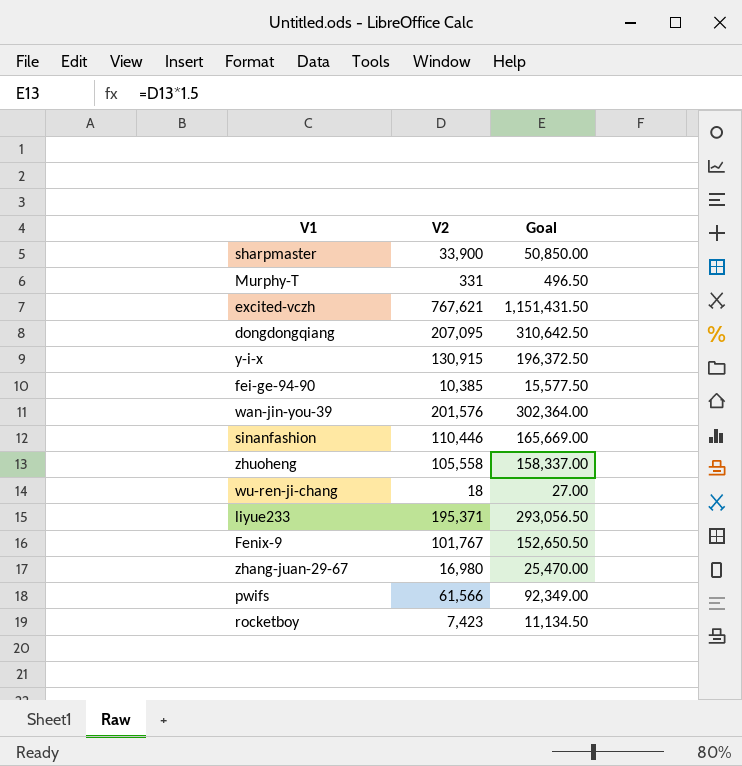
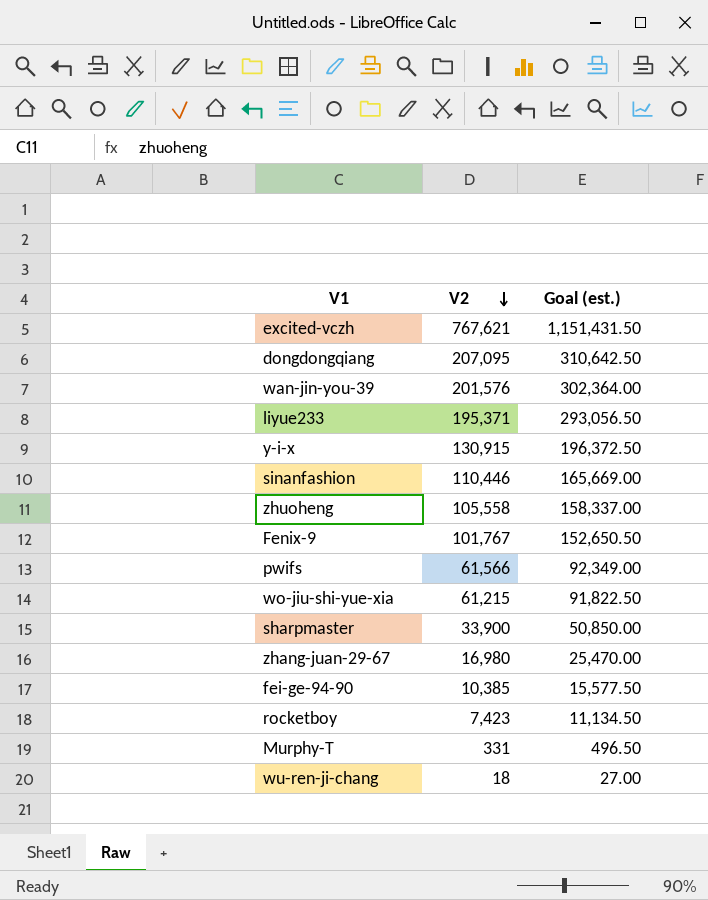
row order: none -> V2 descending
column name: Goal -> Goal (est.)
row wo-jiu-shi-yue-xia: none -> 61,215 | 91,822.50

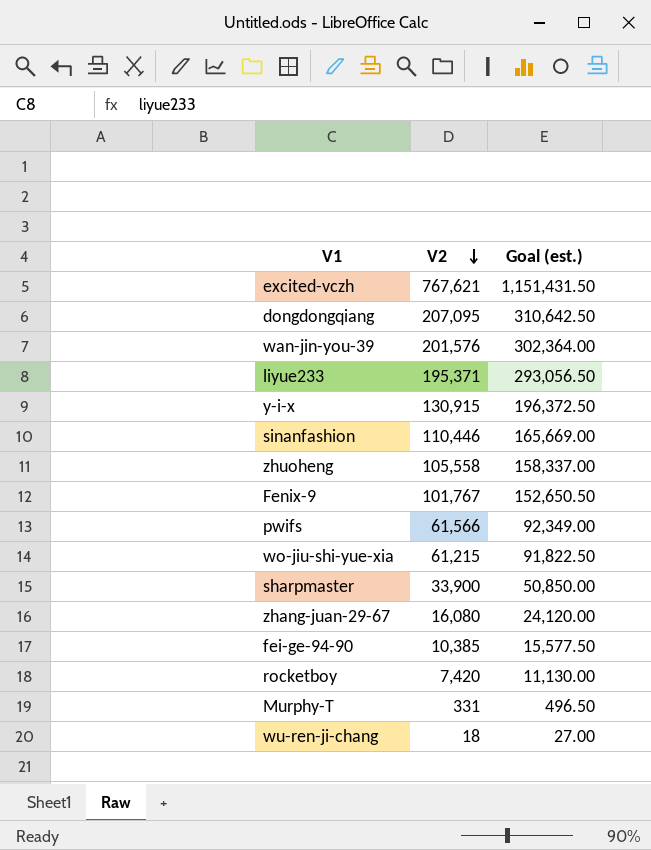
zhang-juan-29-67 | V2: 16,980 -> 16,080
zhang-juan-29-67 | Goal (est.): 25,470.00 -> 24,120.00
rocketboy | V2: 7,423 -> 7,420
rocketboy | Goal (est.): 11,134.50 -> 11,130.00

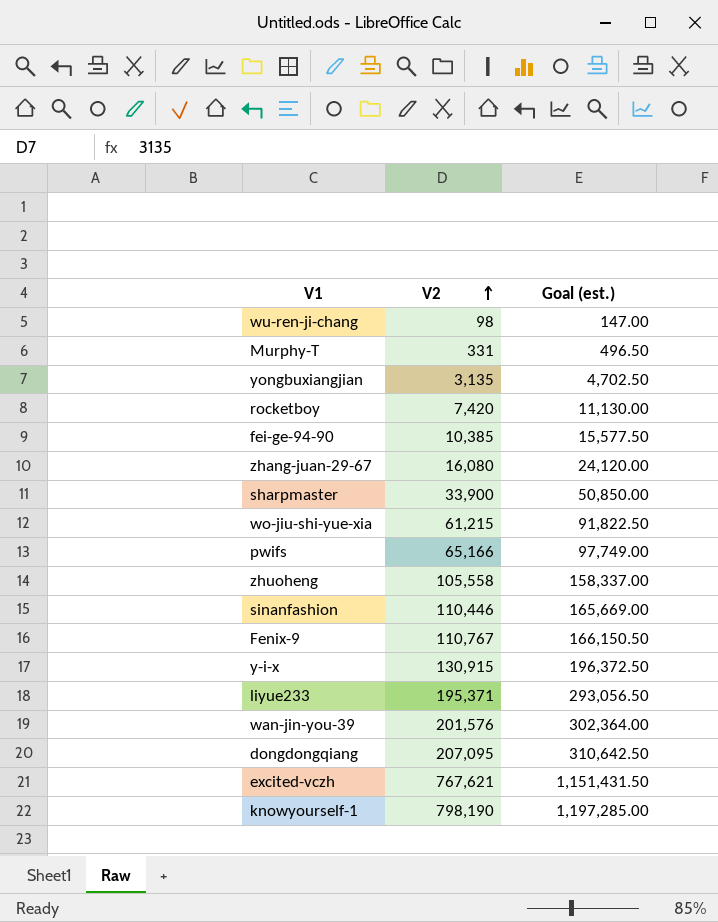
row order: V2 descending -> V2 ascending
wu-ren-ji-chang | V2: 18 -> 98
wu-ren-ji-chang | Goal (est.): 27.00 -> 147.00
row yongbuxiangjian: none -> 3,135 | 4,702.50
pwifs | V2: 61,566 -> 65,166
pwifs | Goal (est.): 92,349.00 -> 97,749.00
Fenix-9 | V2: 101,767 -> 110,767
Fenix-9 | Goal (est.): 152,650.50 -> 166,150.50
row knowyourself-1: none -> 798,190 | 1,197,285.00

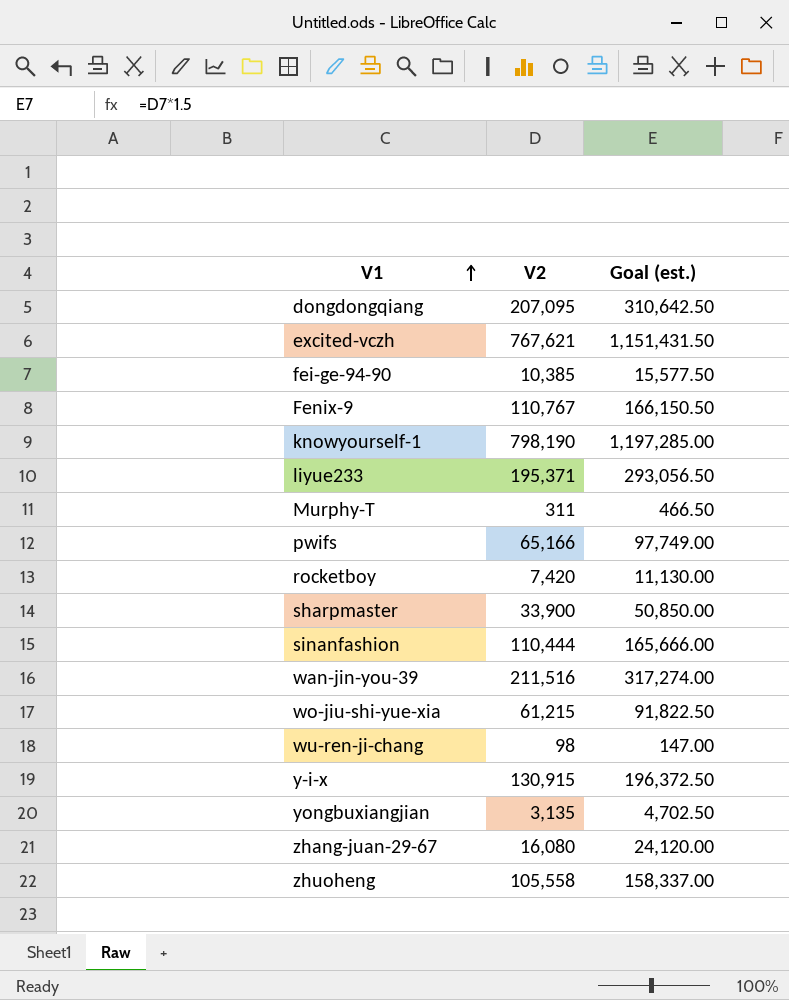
row order: V2 ascending -> V1 ascending
Murphy-T | V2: 331 -> 311
Murphy-T | Goal (est.): 496.50 -> 466.50
sinanfashion | V2: 110,446 -> 110,444
sinanfashion | Goal (est.): 165,669.00 -> 165,666.00
wan-jin-you-39 | V2: 201,576 -> 211,516
wan-jin-you-39 | Goal (est.): 302,364.00 -> 317,274.00

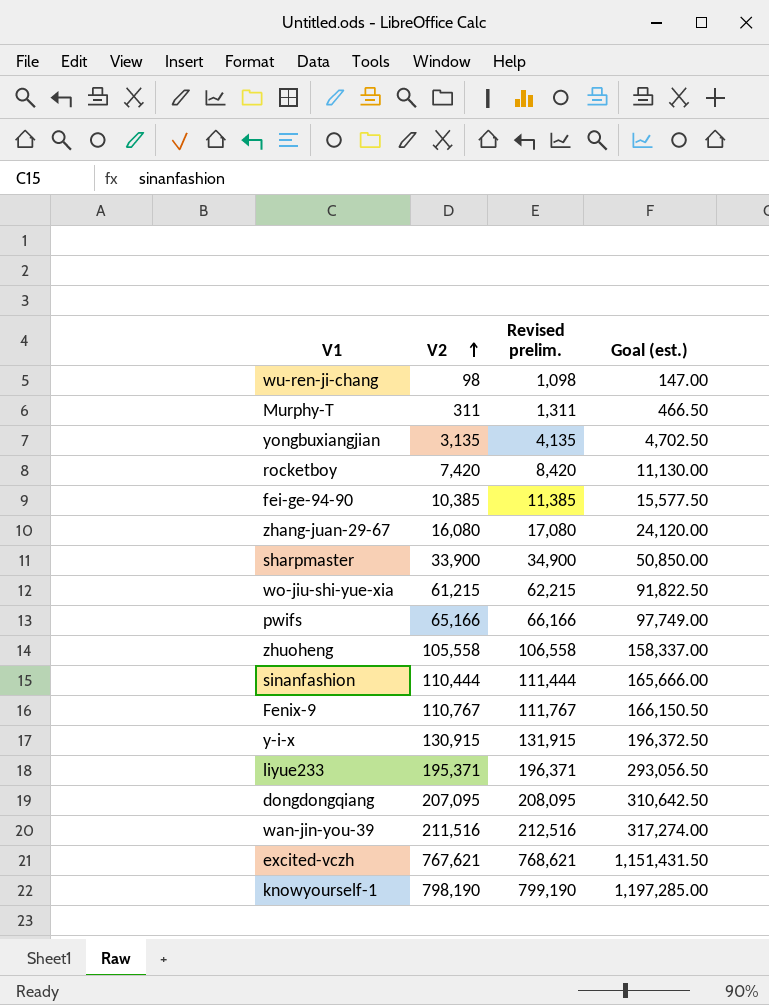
row order: V1 ascending -> V2 ascending
column Revised prelim. | formula: none -> [V2] + 1000

